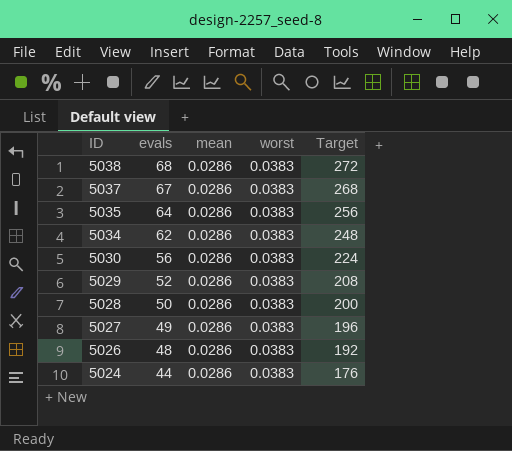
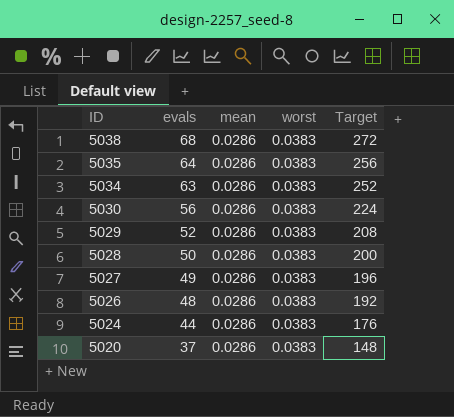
row 5037: 67 | 0.0286 | 0.0383 | 268 -> none
5034 | evals: 62 -> 63
5034 | Target: 248 -> 252
row 5020: none -> 37 | 0.0286 | 0.0383 | 148

